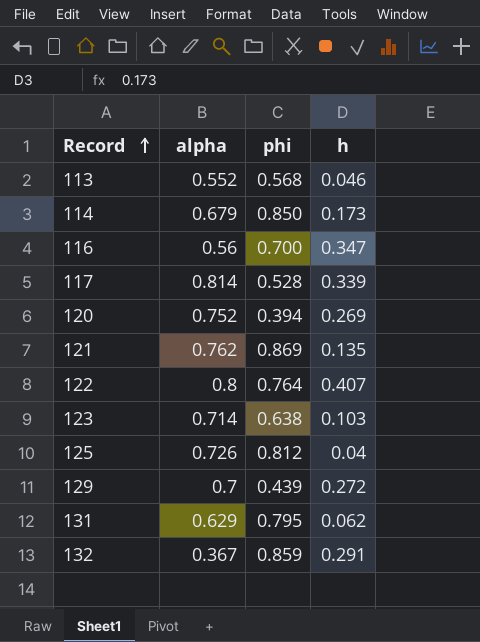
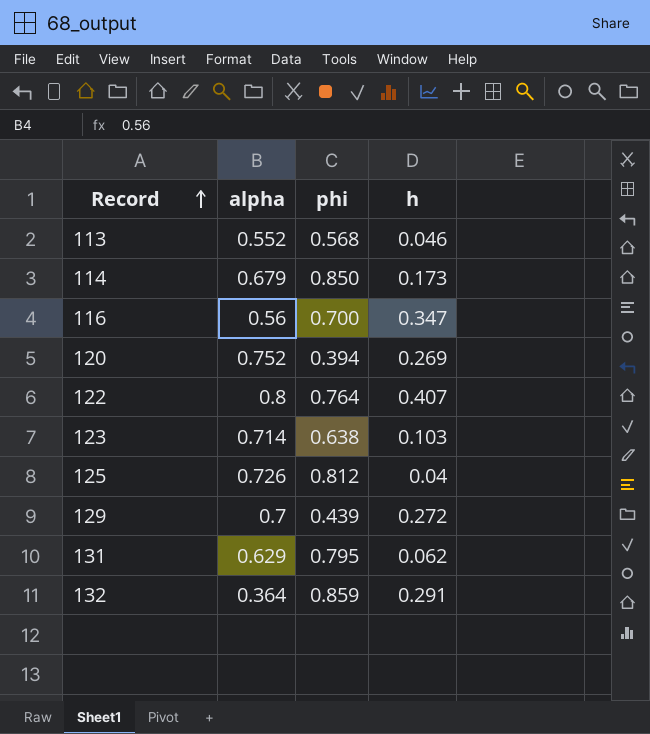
row 117: 0.814 | 0.528 | 0.339 -> none
row 121: 0.762 | 0.869 | 0.135 -> none
132 | alpha: 0.367 -> 0.364

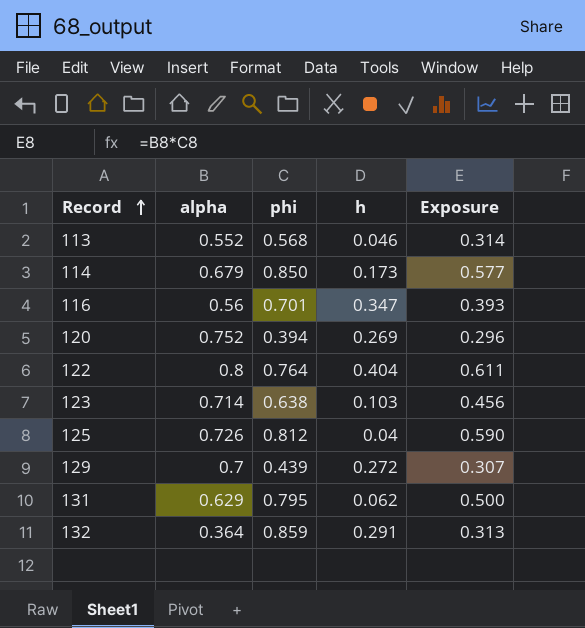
column Exposure | formula: none -> [alpha] * [phi]
116 | phi: 0.700 -> 0.701
122 | h: 0.407 -> 0.404

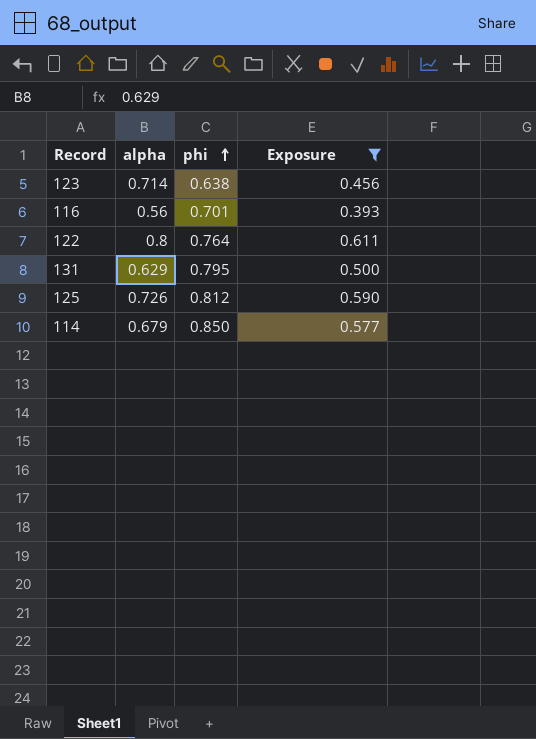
filter: none -> Exposure >= 0.393
row order: Record ascending -> phi ascending
column h | position: 4 -> none

